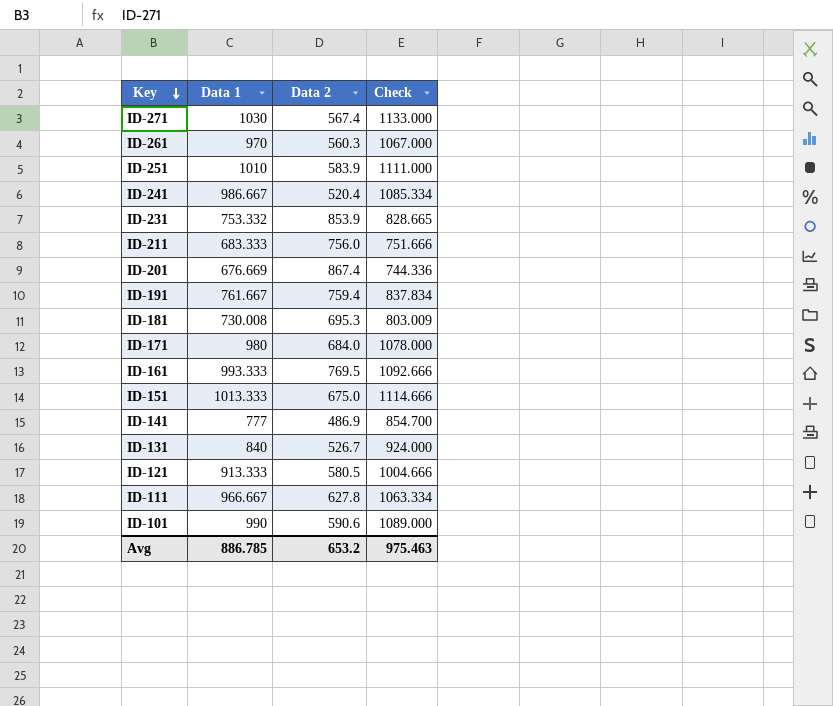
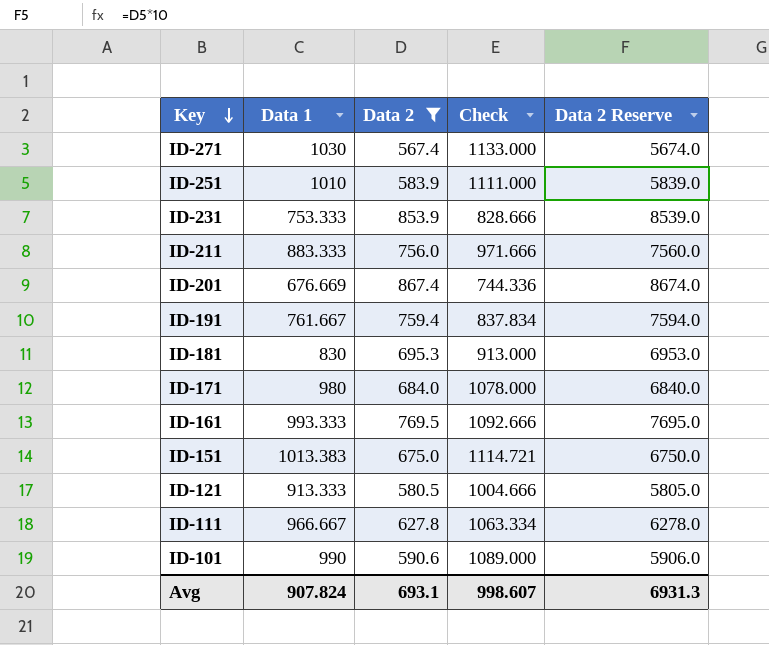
filter: none -> Data 2 >= 567.4
column Data 2 Reserve | formula: none -> [Data 2] * 10
ID-231 | Data 1: 753.332 -> 753.333
ID-231 | Check: 828.665 -> 828.666
ID-211 | Data 1: 683.333 -> 883.333
ID-211 | Check: 751.666 -> 971.666
ID-181 | Data 1: 730.008 -> 830
ID-181 | Check: 803.009 -> 913.000
ID-151 | Data 1: 1013.333 -> 1013.383
ID-151 | Check: 1114.666 -> 1114.721
Avg | Data 1: 886.785 -> 907.824
Avg | Data 2: 653.2 -> 693.1
Avg | Check: 975.463 -> 998.607

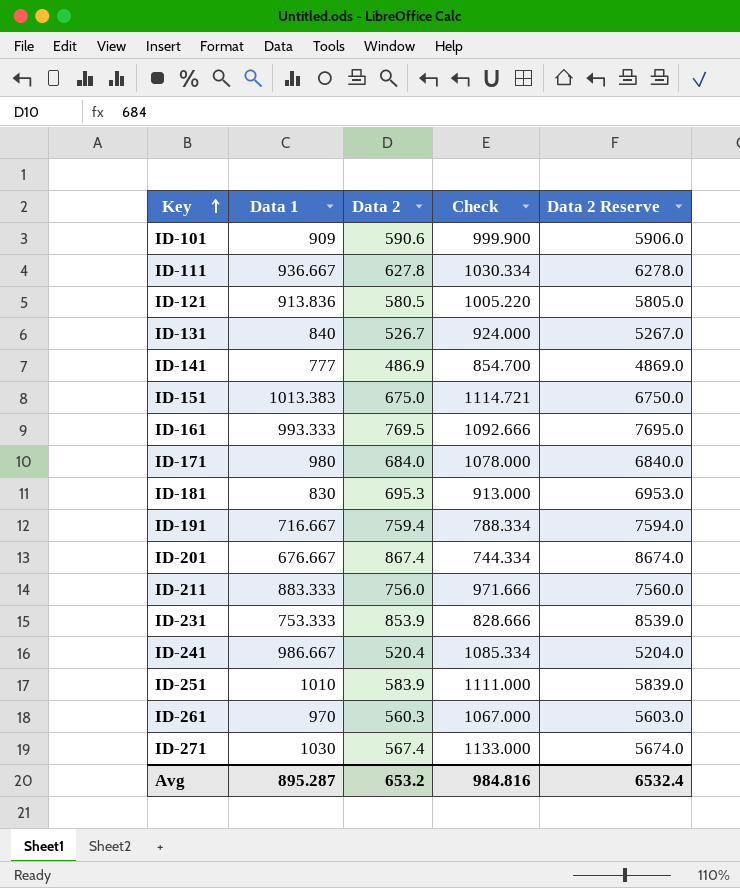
filter: Data 2 >= 567.4 -> none
row order: Key descending -> Key ascending
ID-101 | Data 1: 990 -> 909
ID-101 | Check: 1089.000 -> 999.900
ID-111 | Data 1: 966.667 -> 936.667
ID-111 | Check: 1063.334 -> 1030.334
ID-121 | Data 1: 913.333 -> 913.836
ID-121 | Check: 1004.666 -> 1005.220
ID-191 | Data 1: 761.667 -> 716.667
ID-191 | Check: 837.834 -> 788.334
ID-201 | Data 1: 676.669 -> 676.667
ID-201 | Check: 744.336 -> 744.334
Avg | Data 1: 907.824 -> 895.287
Avg | Data 2: 693.1 -> 653.2
Avg | Check: 998.607 -> 984.816
Avg | Data 2 Reserve: 6931.3 -> 6532.4

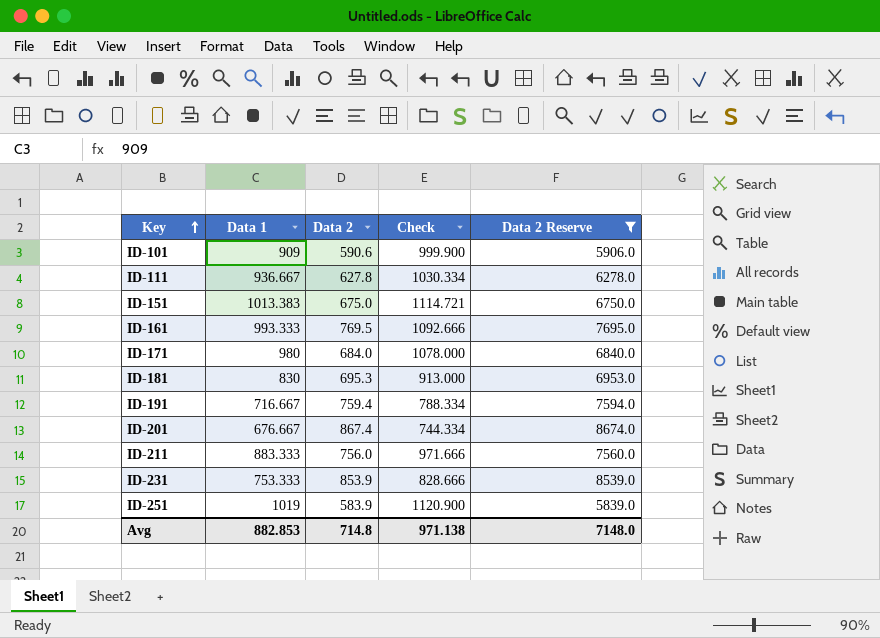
filter: none -> Data 2 Reserve >= 5839.0
ID-251 | Data 1: 1010 -> 1019
ID-251 | Check: 1111.000 -> 1120.900
Avg | Data 1: 895.287 -> 882.853
Avg | Data 2: 653.2 -> 714.8
Avg | Check: 984.816 -> 971.138
Avg | Data 2 Reserve: 6532.4 -> 7148.0

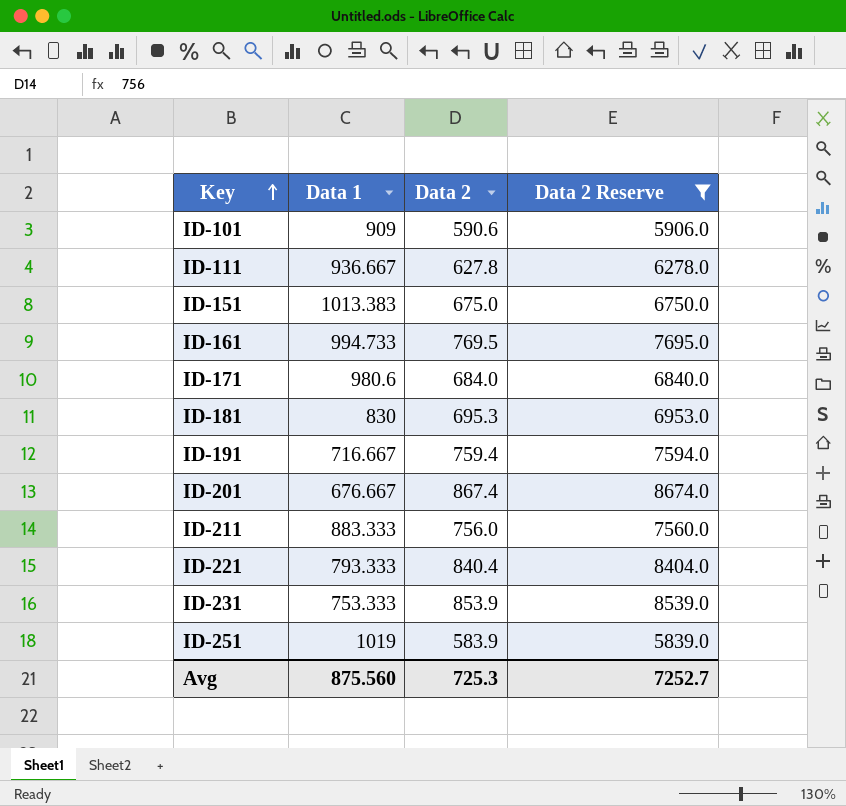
column Check | formula: [Data 1] * 1.1 -> none
ID-161 | Data 1: 993.333 -> 994.733
ID-171 | Data 1: 980 -> 980.6
row ID-221: none -> 793.333 | 840.4 | 8404.0
Avg | Data 1: 882.853 -> 875.560
Avg | Data 2: 714.8 -> 725.3
Avg | Data 2 Reserve: 7148.0 -> 7252.7

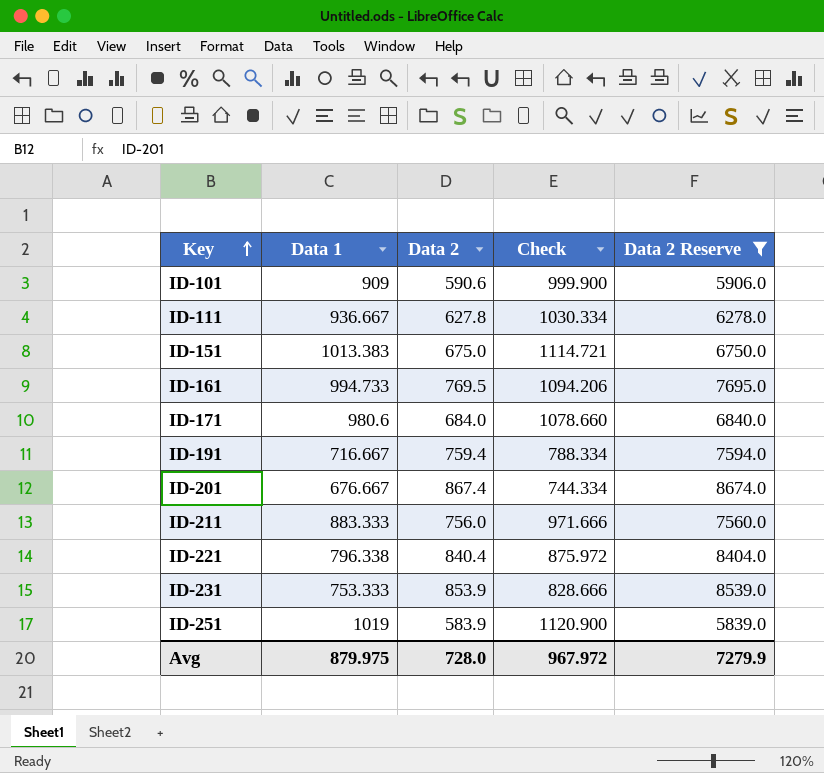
column Check | formula: none -> [Data 1] * 1.1
row ID-181: 830 | 695.3 | 6953.0 -> none
ID-221 | Data 1: 793.333 -> 796.338
Avg | Data 1: 875.560 -> 879.975
Avg | Data 2: 725.3 -> 728.0
Avg | Data 2 Reserve: 7252.7 -> 7279.9

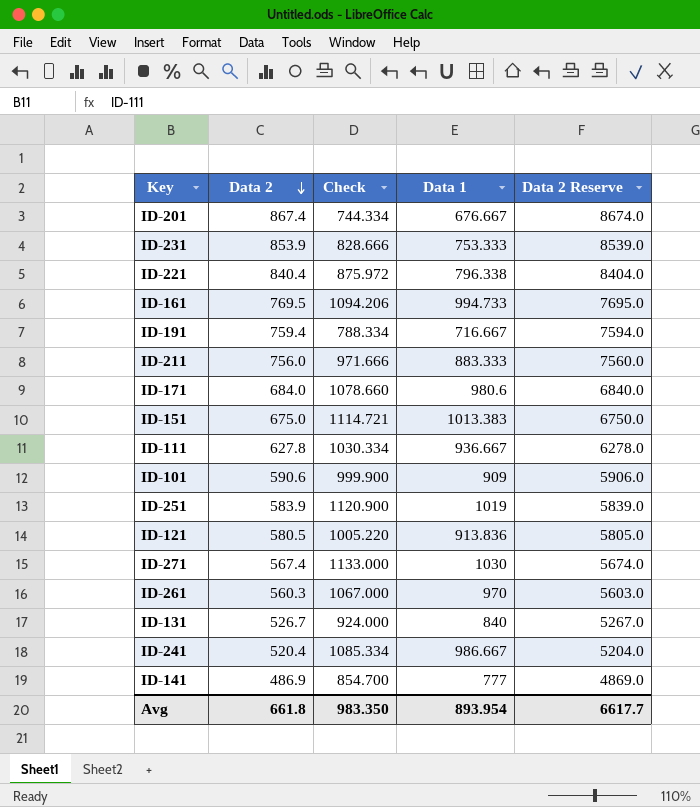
filter: Data 2 Reserve >= 5839.0 -> none
row order: Key ascending -> Data 2 descending
column Data 1 | position: 2 -> 4
Avg | Data 2: 728.0 -> 661.8
Avg | Check: 967.972 -> 983.350
Avg | Data 1: 879.975 -> 893.954
Avg | Data 2 Reserve: 7279.9 -> 6617.7

